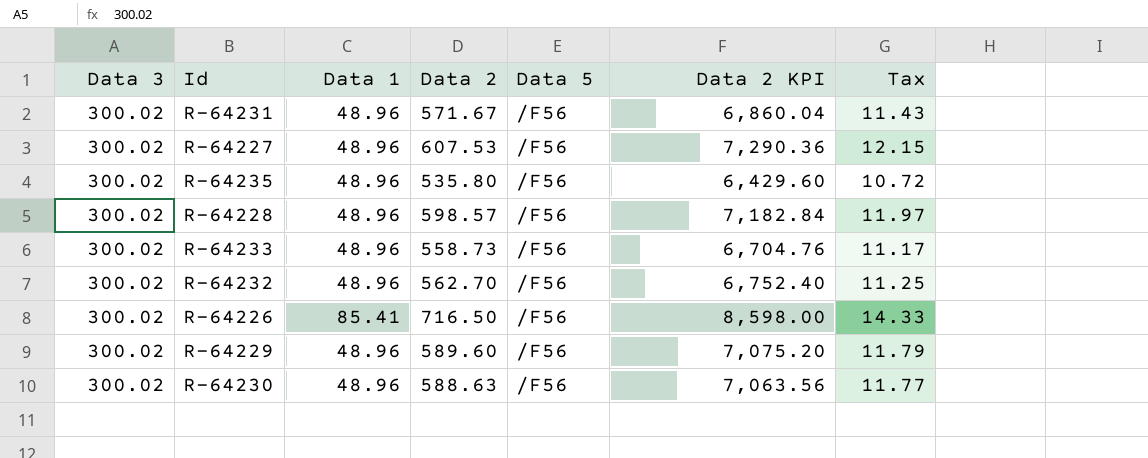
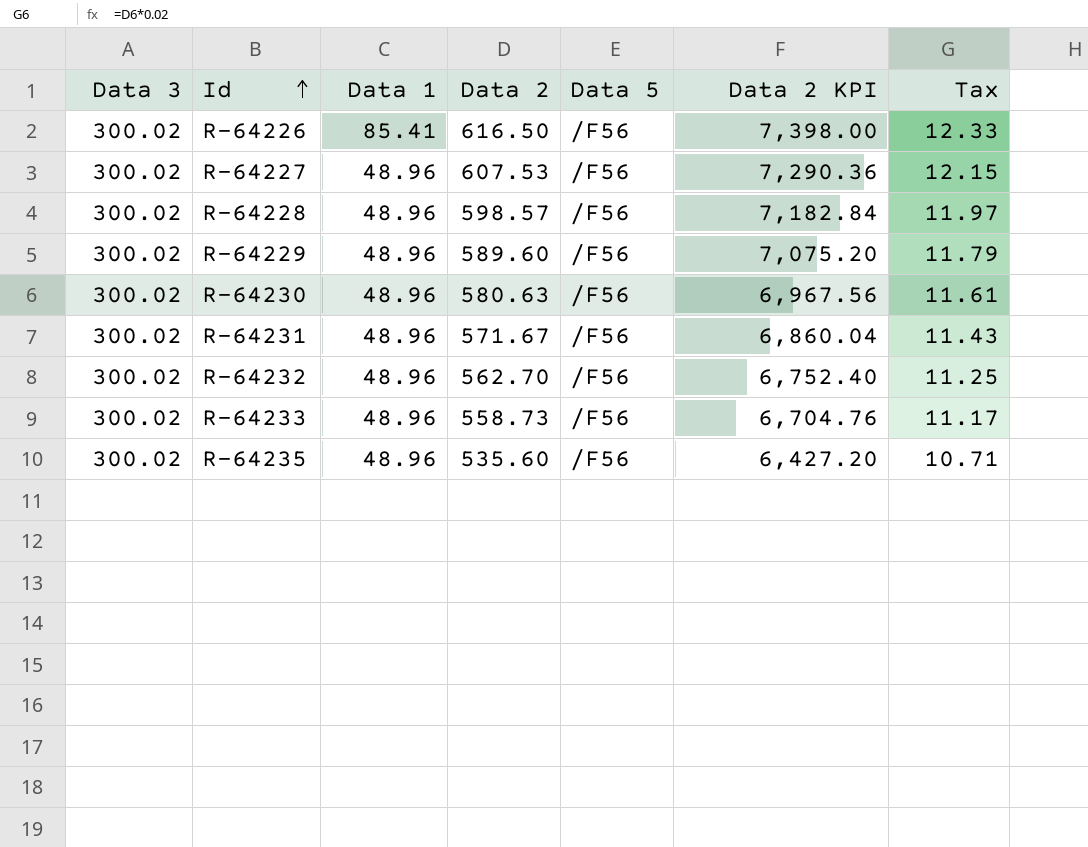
row order: none -> Id ascending
R-64226 | Data 2: 716.50 -> 616.50
R-64226 | Data 2 KPI: 8,598.00 -> 7,398.00
R-64226 | Tax: 14.33 -> 12.33
R-64230 | Data 2: 588.63 -> 580.63
R-64230 | Data 2 KPI: 7,063.56 -> 6,967.56
R-64230 | Tax: 11.77 -> 11.61
R-64235 | Data 2: 535.80 -> 535.60
R-64235 | Data 2 KPI: 6,429.60 -> 6,427.20
R-64235 | Tax: 10.72 -> 10.71

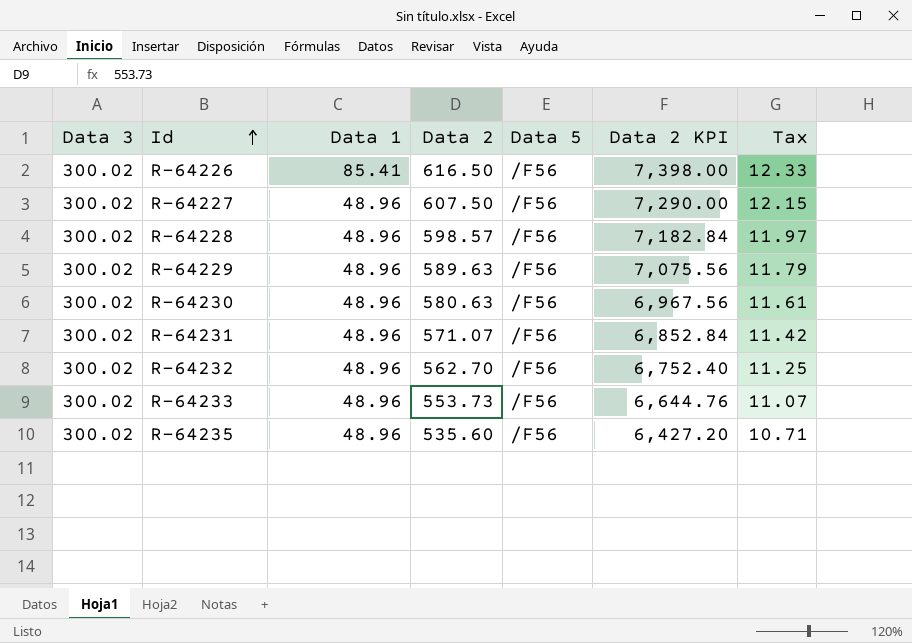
R-64227 | Data 2: 607.53 -> 607.50
R-64227 | Data 2 KPI: 7,290.36 -> 7,290.00
R-64229 | Data 2: 589.60 -> 589.63
R-64229 | Data 2 KPI: 7,075.20 -> 7,075.56
R-64231 | Data 2: 571.67 -> 571.07
R-64231 | Data 2 KPI: 6,860.04 -> 6,852.84
R-64231 | Tax: 11.43 -> 11.42
R-64233 | Data 2: 558.73 -> 553.73
R-64233 | Data 2 KPI: 6,704.76 -> 6,644.76
R-64233 | Tax: 11.17 -> 11.07

